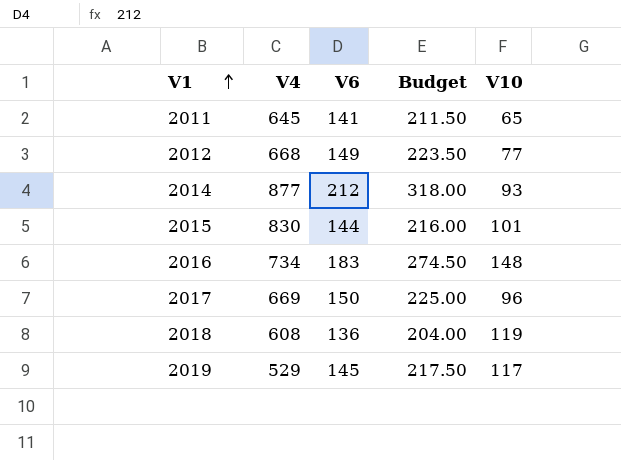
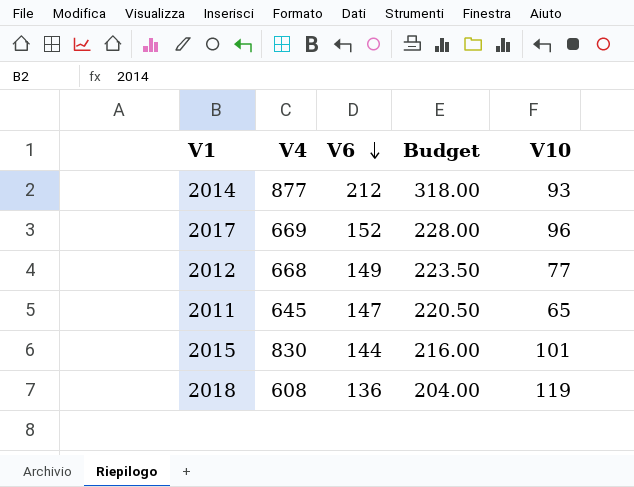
row order: V1 ascending -> V6 descending
row 2016: 734 | 183 | 274.50 | 148 -> none
row 2019: 529 | 145 | 217.50 | 117 -> none
2017 | V6: 150 -> 152
2017 | Budget: 225.00 -> 228.00
2011 | V6: 141 -> 147
2011 | Budget: 211.50 -> 220.50

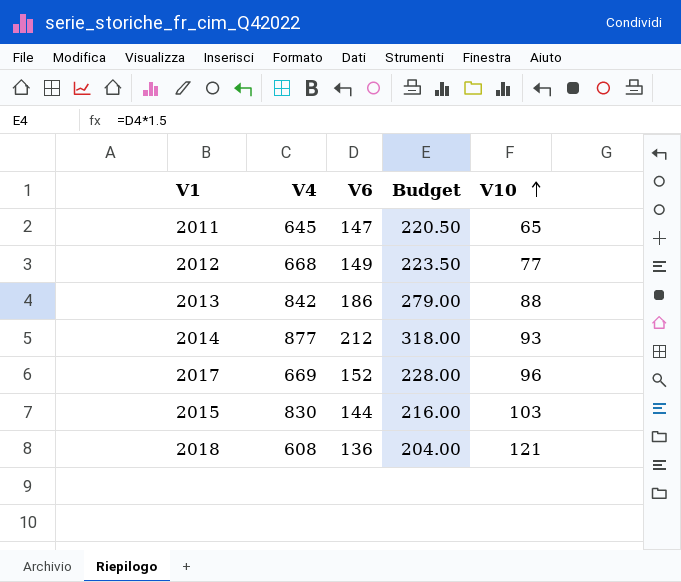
row order: V6 descending -> V10 ascending
row 2013: none -> 842 | 186 | 279.00 | 88
2015 | V10: 101 -> 103
2018 | V10: 119 -> 121

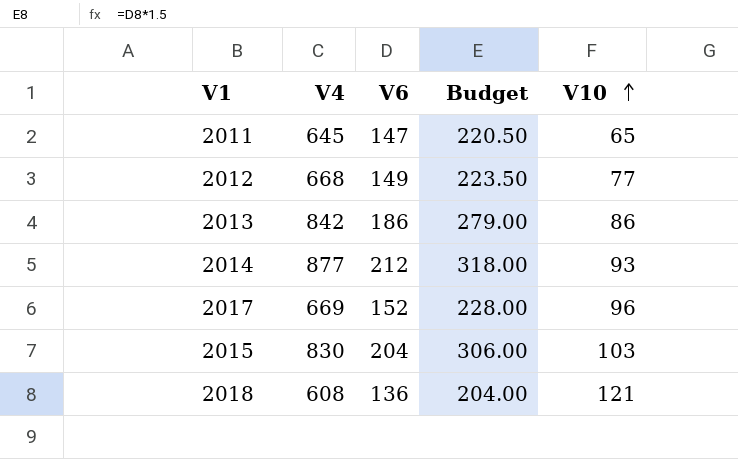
2013 | V10: 88 -> 86
2015 | V6: 144 -> 204
2015 | Budget: 216.00 -> 306.00

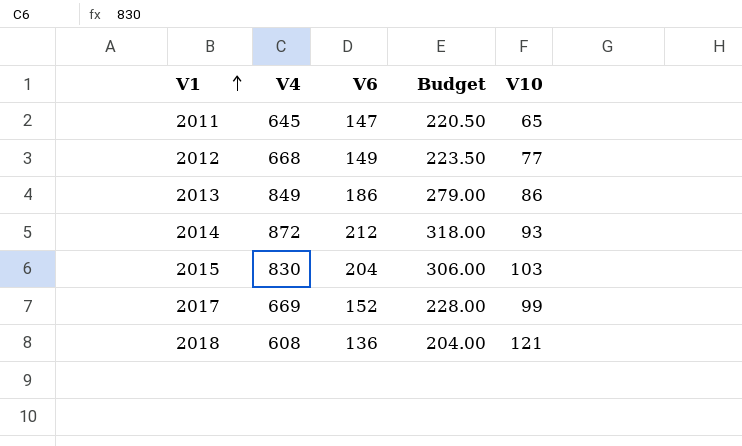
row order: V10 ascending -> V1 ascending
2013 | V4: 842 -> 849
2014 | V4: 877 -> 872
2017 | V10: 96 -> 99

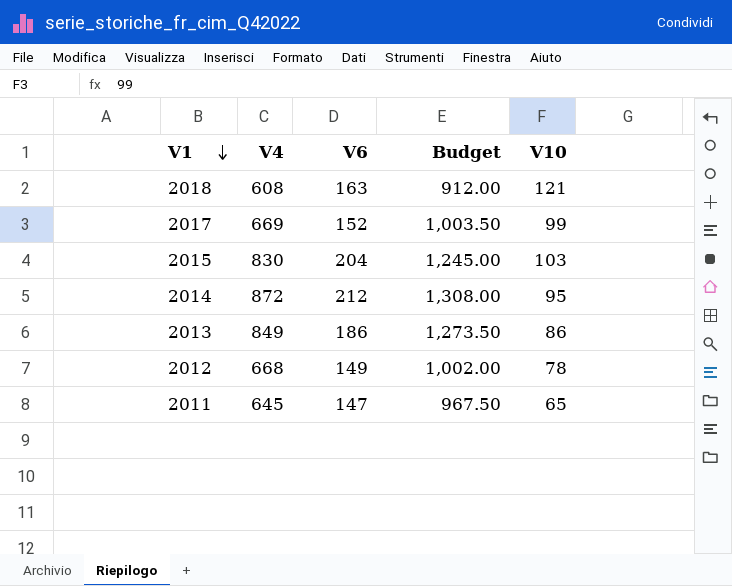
row order: V1 ascending -> V1 descending
column Budget | formula: [V6] * 1.5 -> [V4] * 1.5
2018 | V6: 136 -> 163
2014 | V10: 93 -> 95
2012 | V10: 77 -> 78

